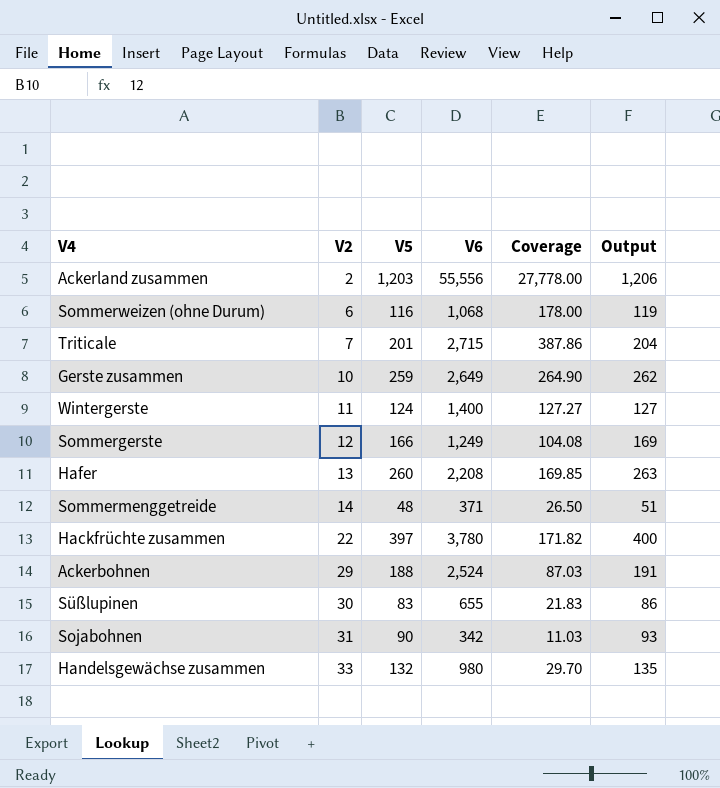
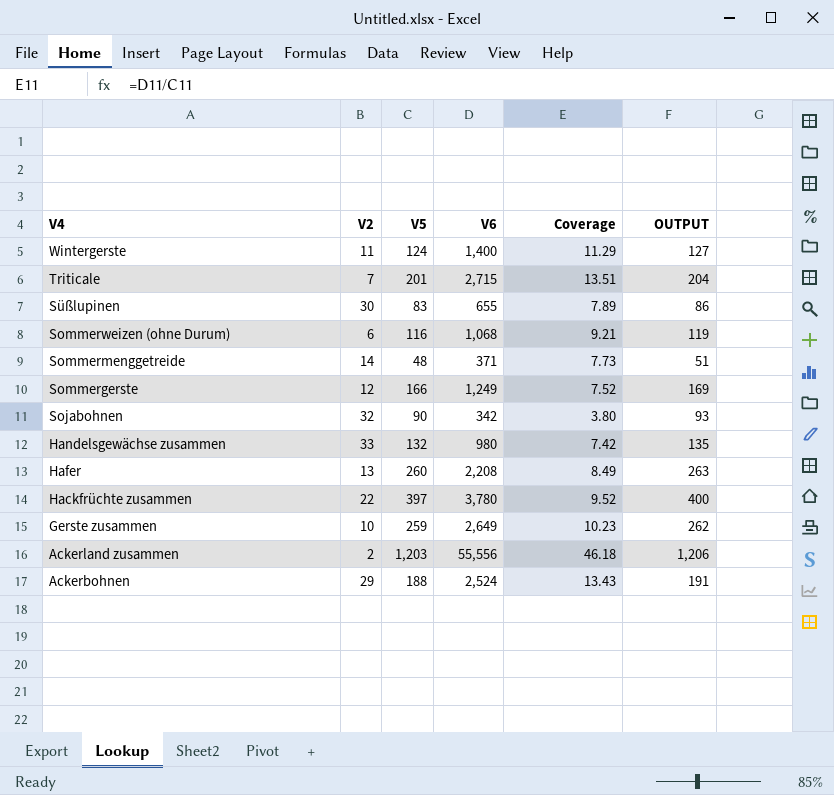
row order: V2 ascending -> V4 descending
column Coverage | formula: [V6] / [V2] -> [V6] / [V5]
column name: Output -> OUTPUT
Sojabohnen | V2: 31 -> 32

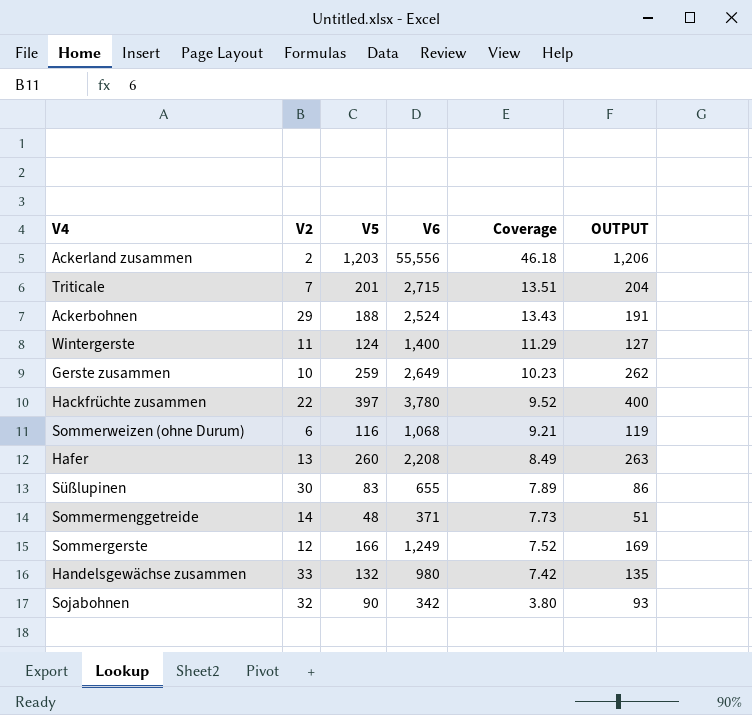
row order: V4 descending -> Coverage descending

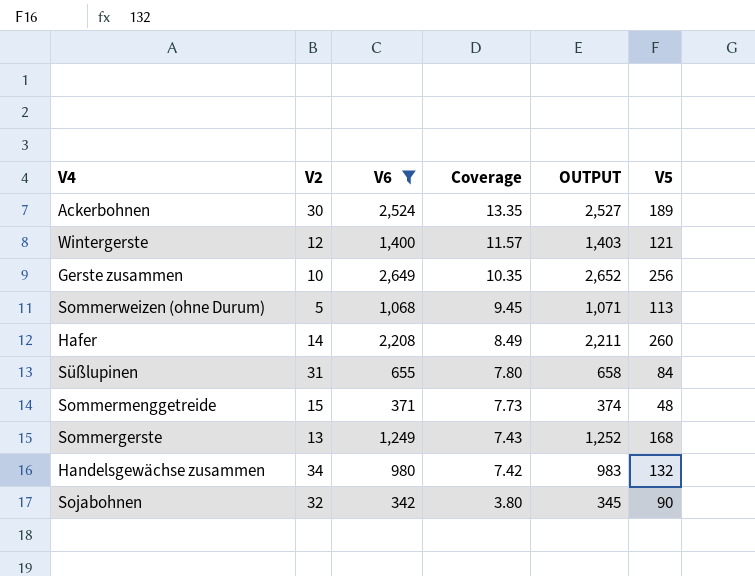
filter: none -> V6 <= 2,649
column OUTPUT | formula: [V5] + 3 -> [V6] + 3
column V5 | position: 3 -> 6
Ackerbohnen | V2: 29 -> 30
Ackerbohnen | Coverage: 13.43 -> 13.35
Ackerbohnen | V5: 188 -> 189
Wintergerste | V2: 11 -> 12
Wintergerste | Coverage: 11.29 -> 11.57
Wintergerste | V5: 124 -> 121
Gerste zusammen | Coverage: 10.23 -> 10.35
Gerste zusammen | V5: 259 -> 256
Sommerweizen (ohne Durum) | V2: 6 -> 5
Sommerweizen (ohne Durum) | Coverage: 9.21 -> 9.45
Sommerweizen (ohne Durum) | V5: 116 -> 113
Hafer | V2: 13 -> 14
Süßlupinen | V2: 30 -> 31
Süßlupinen | Coverage: 7.89 -> 7.80
Süßlupinen | V5: 83 -> 84
Sommermenggetreide | V2: 14 -> 15
Sommergerste | V2: 12 -> 13
Sommergerste | Coverage: 7.52 -> 7.43
Sommergerste | V5: 166 -> 168
Handelsgewächse zusammen | V2: 33 -> 34

